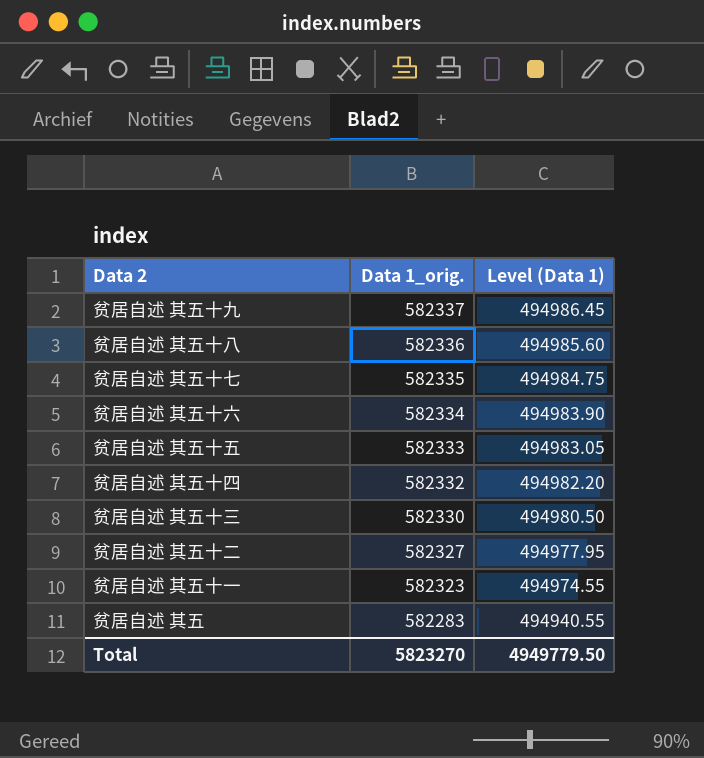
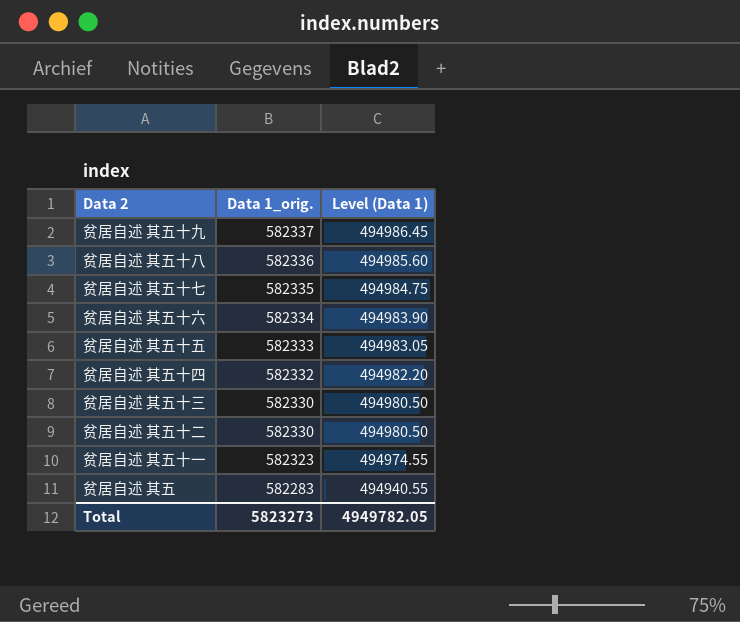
贫居自述 其五十二 | Data 1_orig.: 582327 -> 582330
贫居自述 其五十二 | Level (Data 1): 494977.95 -> 494980.50
Total | Data 1_orig.: 5823270 -> 5823273
Total | Level (Data 1): 4949779.50 -> 4949782.05

